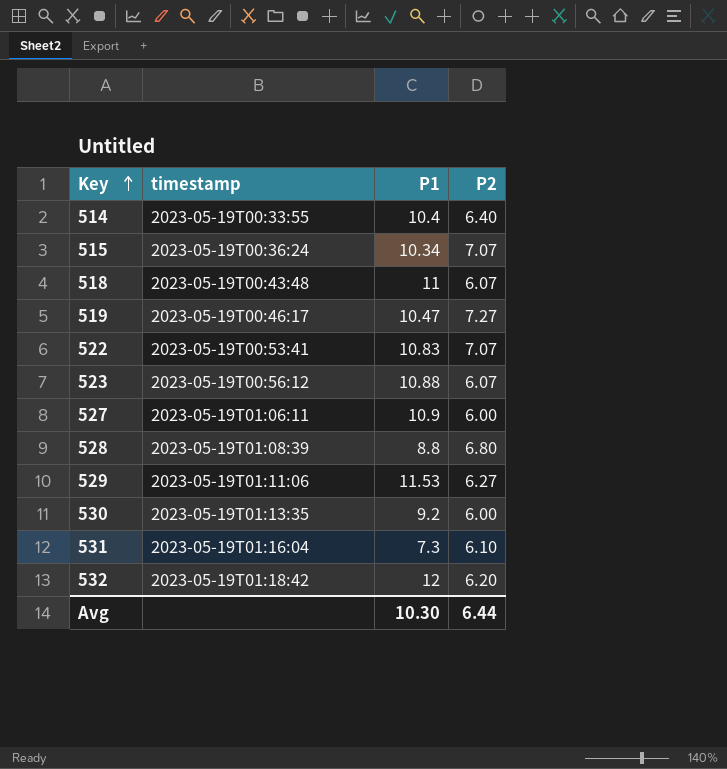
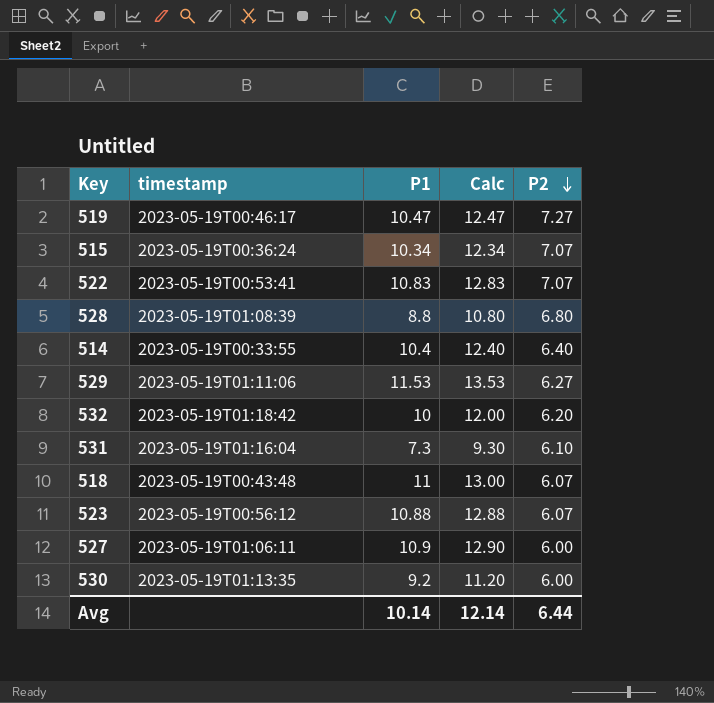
row order: Key ascending -> P2 descending
column Calc | formula: none -> [P1] + 2
532 | P1: 12 -> 10
Avg | P1: 10.30 -> 10.14

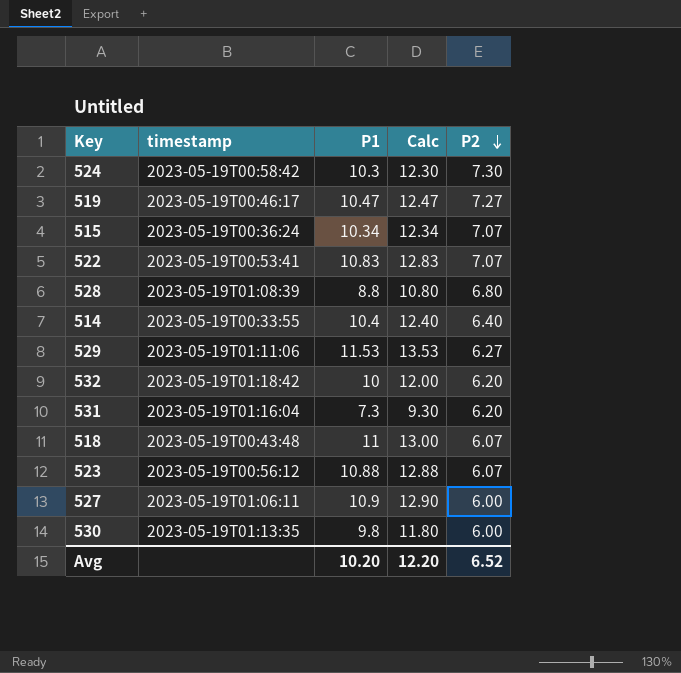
row 524: none -> 2023-05-19T00:58:42 | 10.3 | 12.30 | 7.30
531 | P2: 6.10 -> 6.20
530 | P1: 9.2 -> 9.8
530 | Calc: 11.20 -> 11.80
Avg | P1: 10.14 -> 10.20
Avg | Calc: 12.14 -> 12.20
Avg | P2: 6.44 -> 6.52

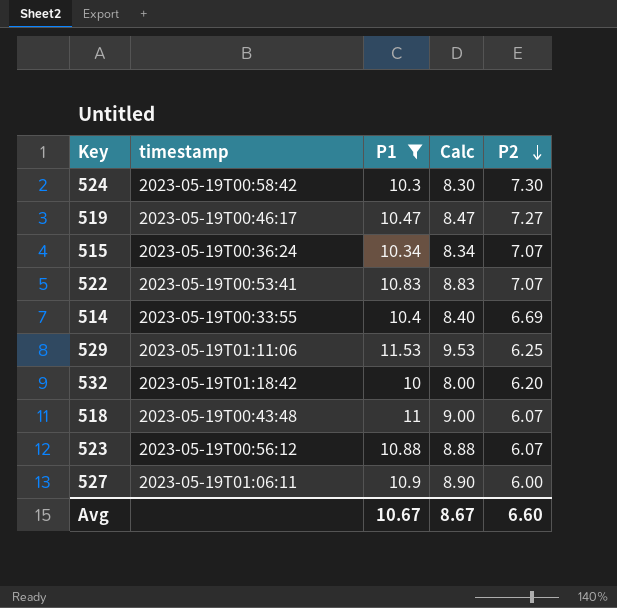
filter: none -> P1 >= 10
column Calc | formula: [P1] + 2 -> [P1] - 2
514 | P2: 6.40 -> 6.69
529 | P2: 6.27 -> 6.25
Avg | P1: 10.20 -> 10.67
Avg | Calc: 12.20 -> 8.67
Avg | P2: 6.52 -> 6.60

